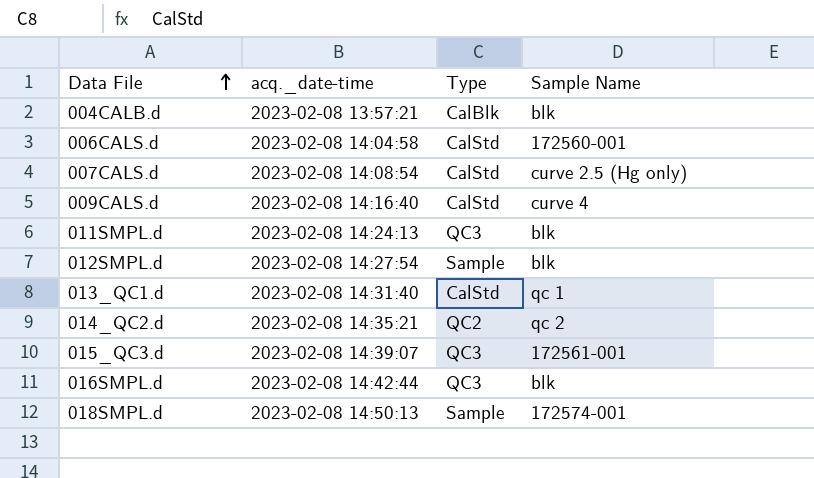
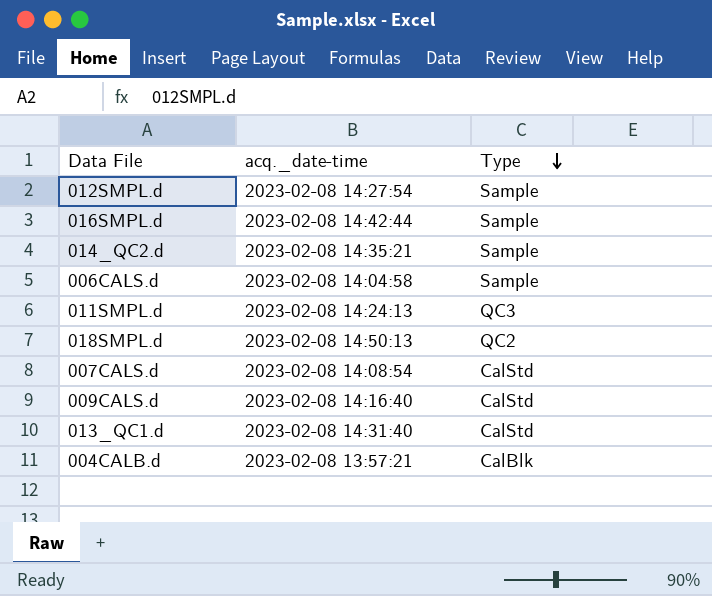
row order: Data File ascending -> Type descending
column Sample Name | position: 4 -> none
row 015_QC3.d: 2023-02-08 14:39:07 | QC3 | 172561-001 -> none
016SMPL.d | Type: QC3 -> Sample
014_QC2.d | Type: QC2 -> Sample
006CALS.d | Type: CalStd -> Sample
018SMPL.d | Type: Sample -> QC2

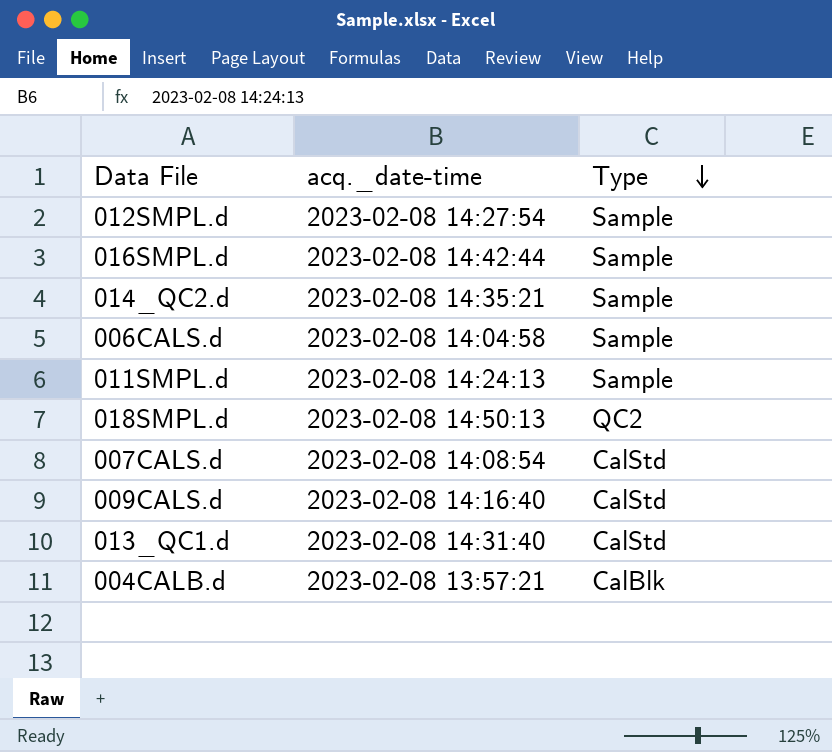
011SMPL.d | Type: QC3 -> Sample

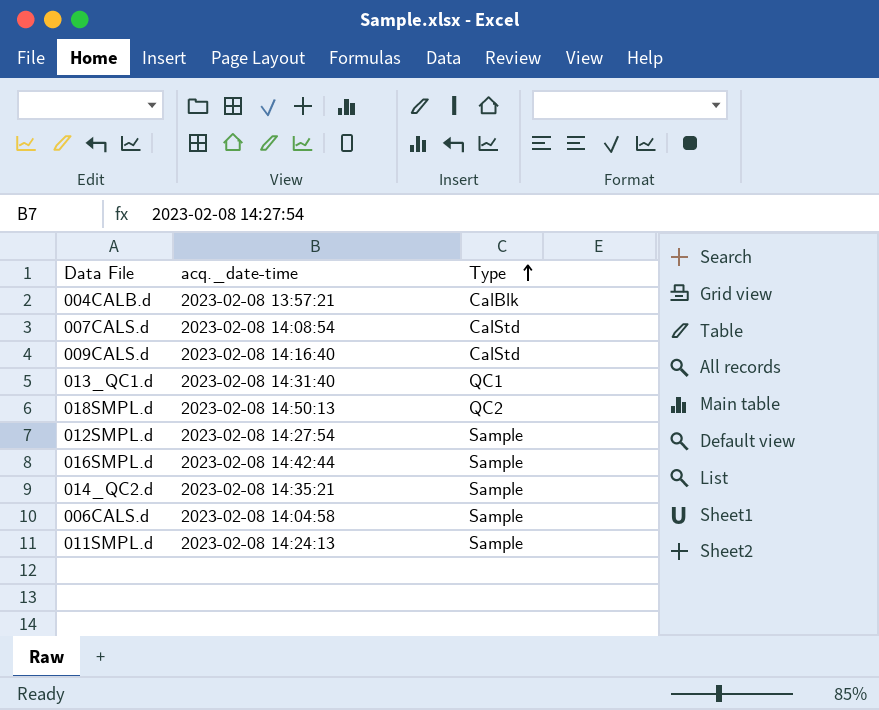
row order: Type descending -> Type ascending
013_QC1.d | Type: CalStd -> QC1

